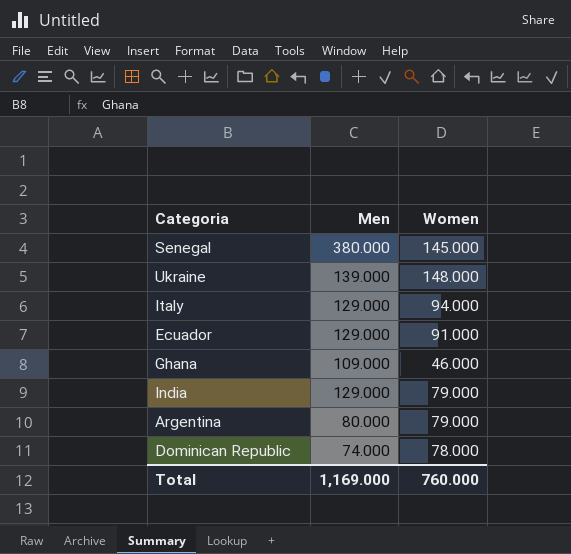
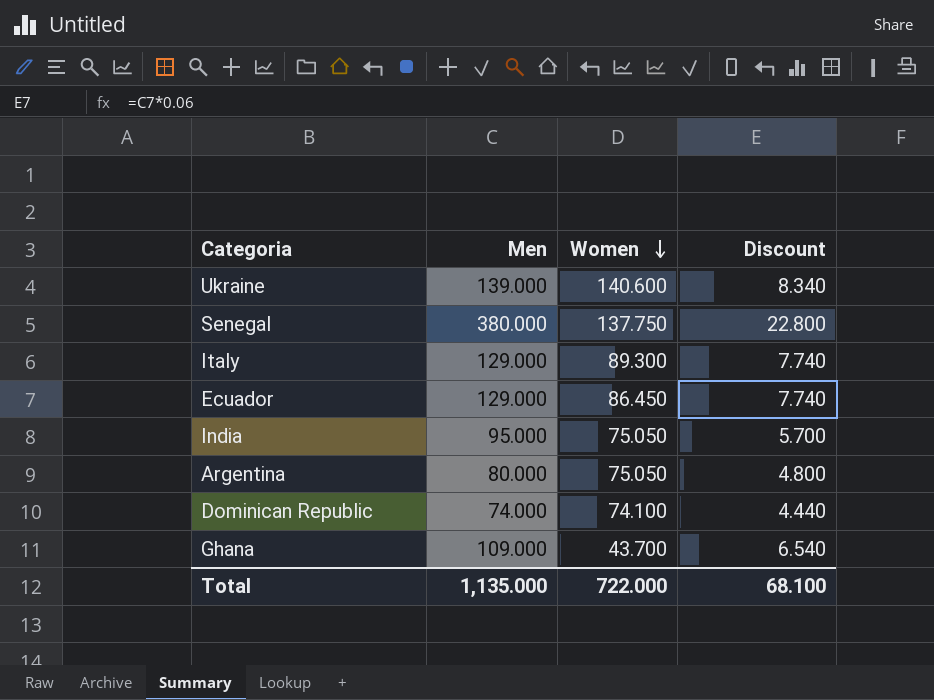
row order: none -> Women descending
column Discount | formula: none -> [Men] * 0.06
Ukraine | Women: 148.000 -> 140.600
Senegal | Women: 145.000 -> 137.750
Italy | Women: 94.000 -> 89.300
Ecuador | Women: 91.000 -> 86.450
India | Men: 129.000 -> 95.000
India | Women: 79.000 -> 75.050
Argentina | Women: 79.000 -> 75.050
Dominican Republic | Women: 78.000 -> 74.100
Ghana | Women: 46.000 -> 43.700
Total | Men: 1,169.000 -> 1,135.000
Total | Women: 760.000 -> 722.000

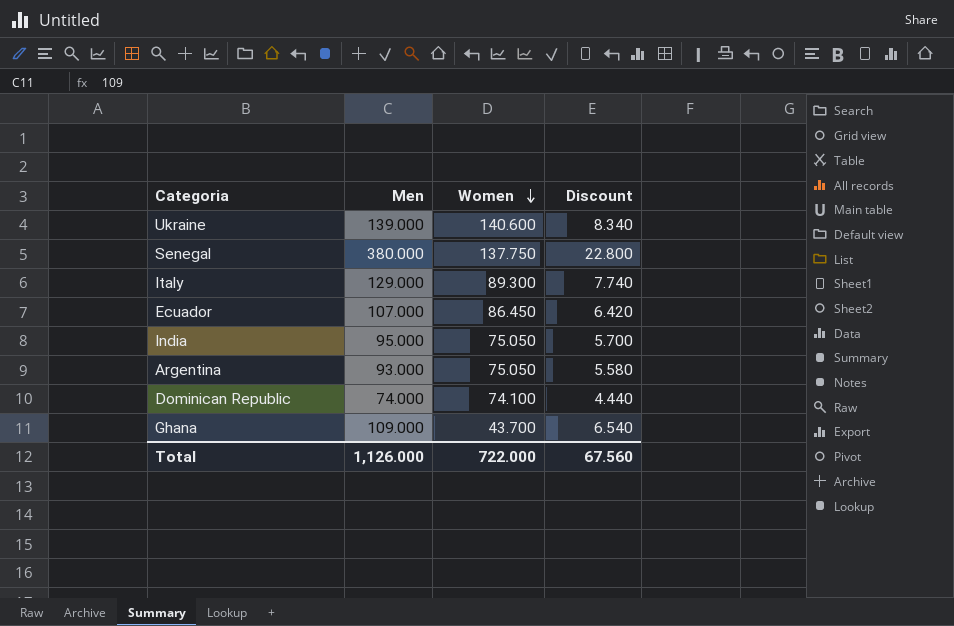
Ecuador | Men: 129.000 -> 107.000
Ecuador | Discount: 7.740 -> 6.420
Argentina | Men: 80.000 -> 93.000
Argentina | Discount: 4.800 -> 5.580
Total | Men: 1,135.000 -> 1,126.000
Total | Discount: 68.100 -> 67.560

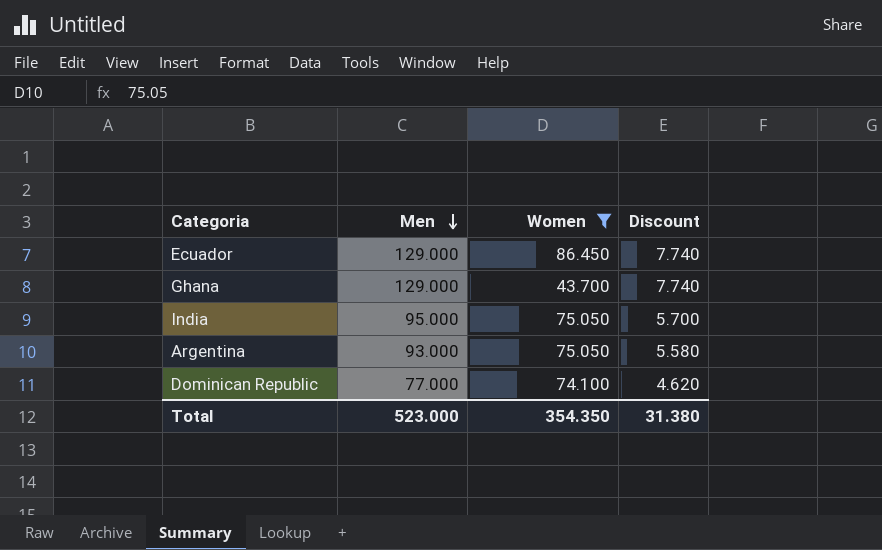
filter: none -> Women <= 86.450
row order: Women descending -> Men descending
Ecuador | Men: 107.000 -> 129.000
Ecuador | Discount: 6.420 -> 7.740
Ghana | Men: 109.000 -> 129.000
Ghana | Discount: 6.540 -> 7.740
Dominican Republic | Men: 74.000 -> 77.000
Dominican Republic | Discount: 4.440 -> 4.620
Total | Men: 1,126.000 -> 523.000
Total | Women: 722.000 -> 354.350
Total | Discount: 67.560 -> 31.380

